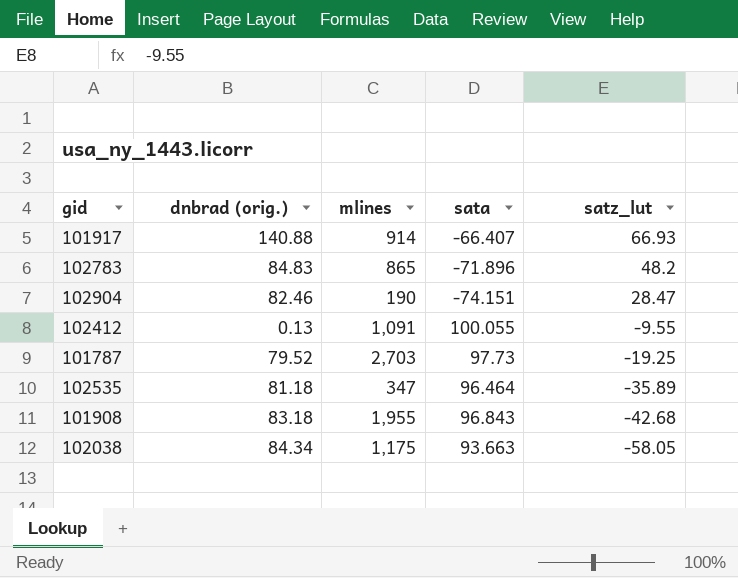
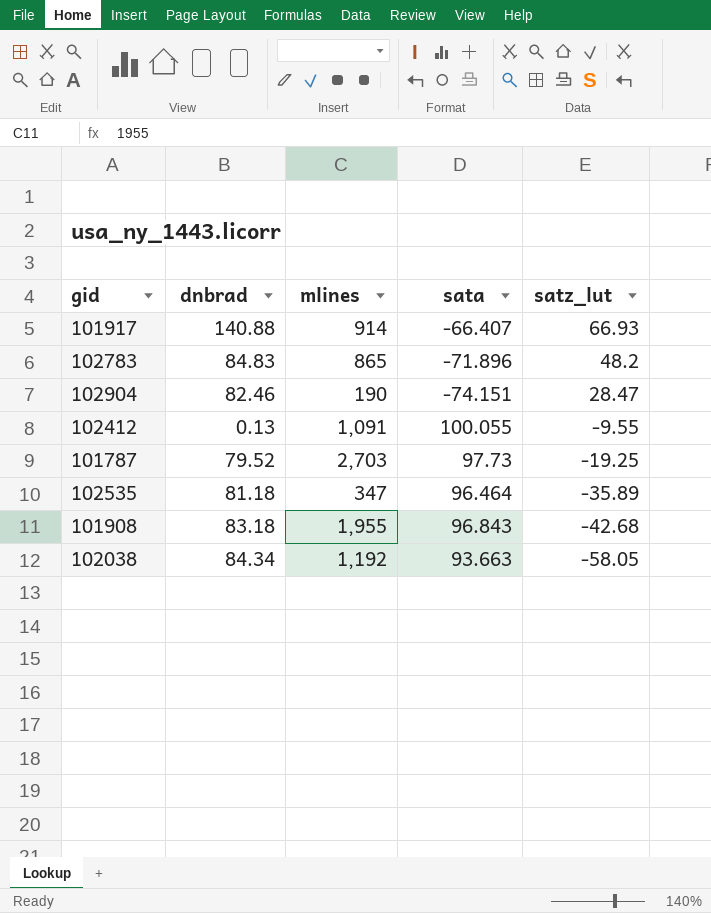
column name: dnbrad (orig.) -> dnbrad
102038 | mlines: 1,175 -> 1,192

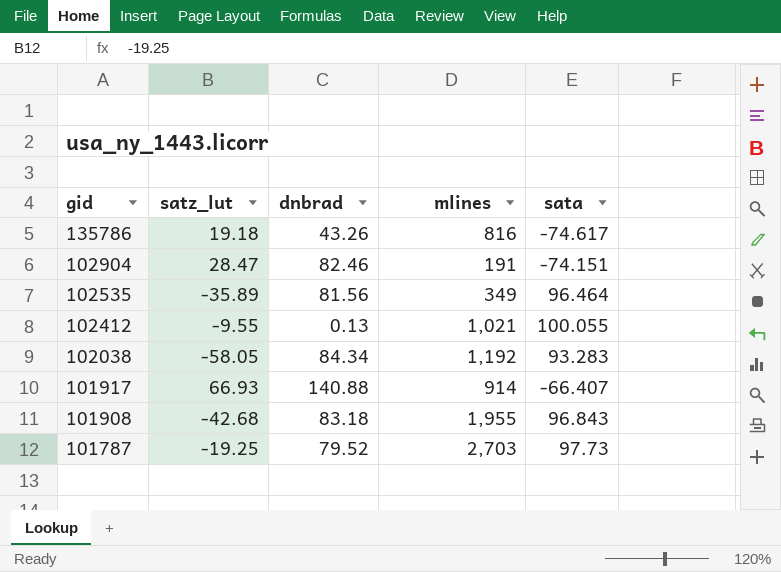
row order: satz_lut descending -> gid descending
column satz_lut | position: 5 -> 2
row 102783: 84.83 | 865 | -71.896 | 48.2 -> none
row 135786: none -> 19.18 | 43.26 | 816 | -74.617
102904 | mlines: 190 -> 191
102535 | dnbrad: 81.18 -> 81.56
102535 | mlines: 347 -> 349
102412 | mlines: 1,091 -> 1,021
102038 | sata: 93.663 -> 93.283

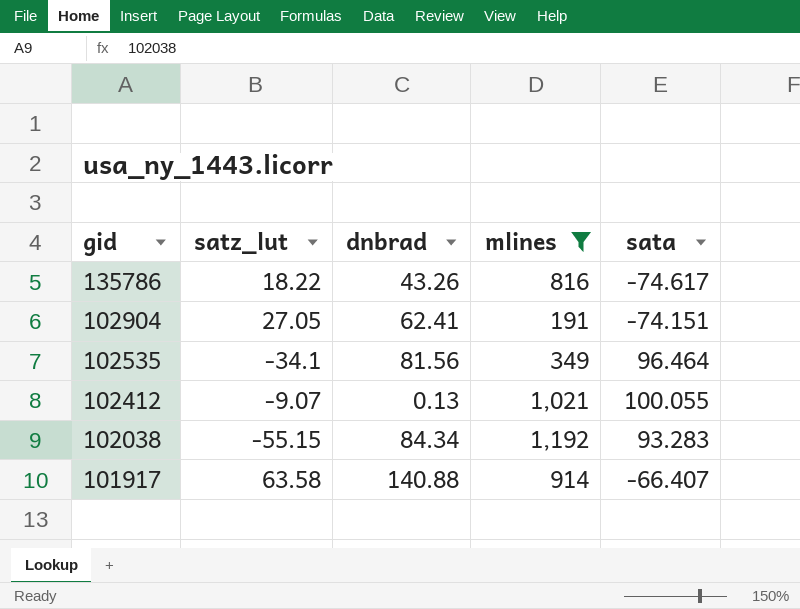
filter: none -> mlines <= 1,192
135786 | satz_lut: 19.18 -> 18.22
102904 | satz_lut: 28.47 -> 27.05
102904 | dnbrad: 82.46 -> 62.41
102535 | satz_lut: -35.89 -> -34.1
102412 | satz_lut: -9.55 -> -9.07
102038 | satz_lut: -58.05 -> -55.15
101917 | satz_lut: 66.93 -> 63.58

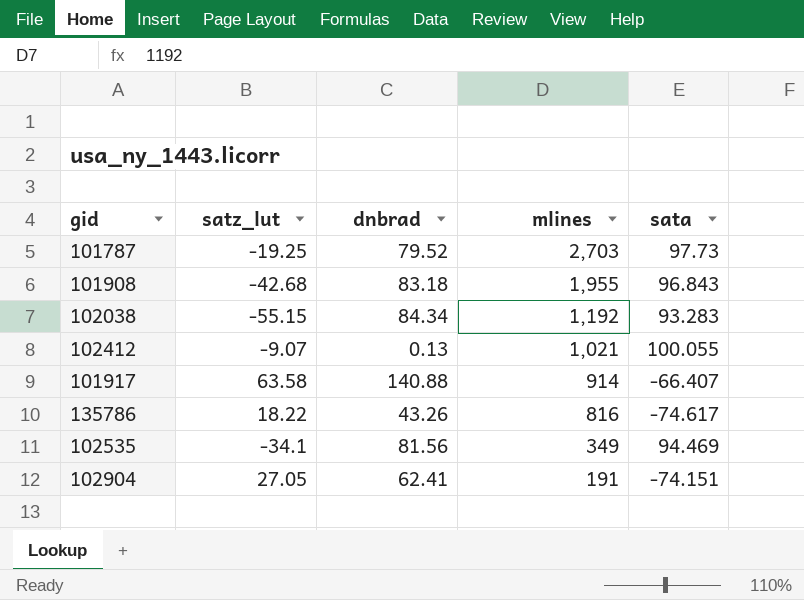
filter: mlines <= 1,192 -> none
row order: gid descending -> mlines descending
102535 | sata: 96.464 -> 94.469

